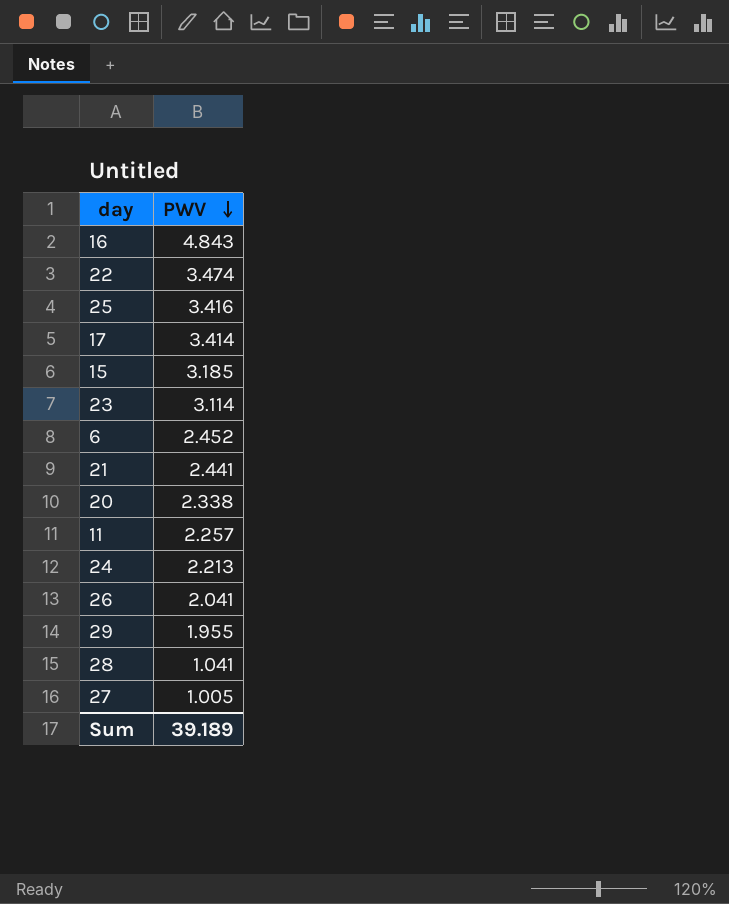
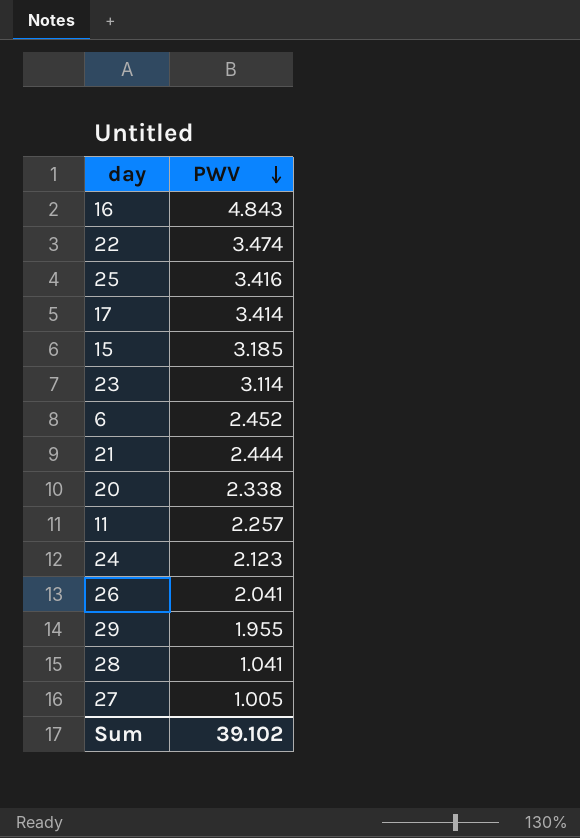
21 | PWV: 2.441 -> 2.444
24 | PWV: 2.213 -> 2.123
Sum | PWV: 39.189 -> 39.102

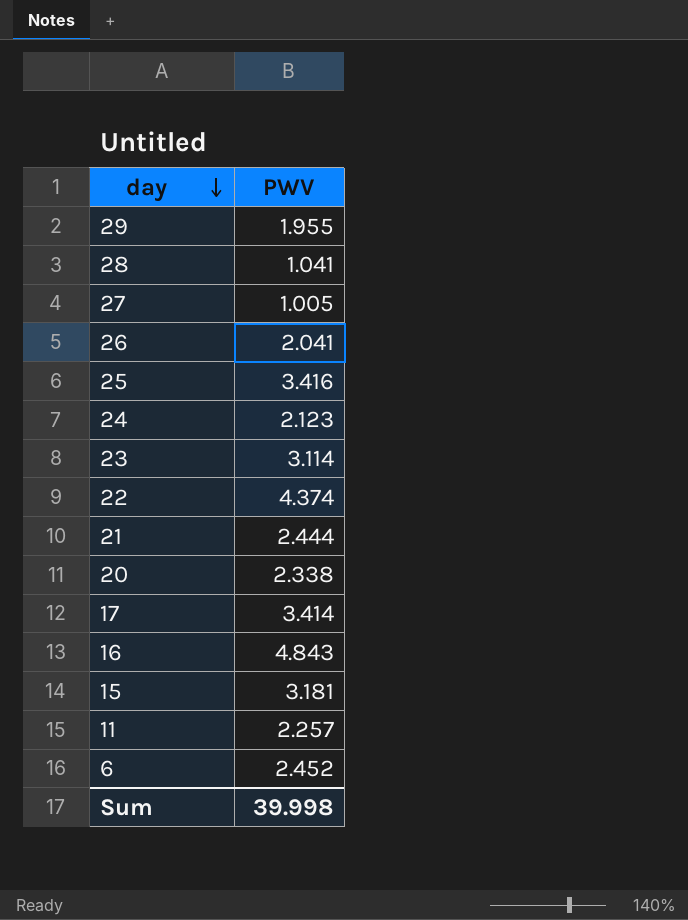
row order: PWV descending -> day descending
22 | PWV: 3.474 -> 4.374
15 | PWV: 3.185 -> 3.181
Sum | PWV: 39.102 -> 39.998

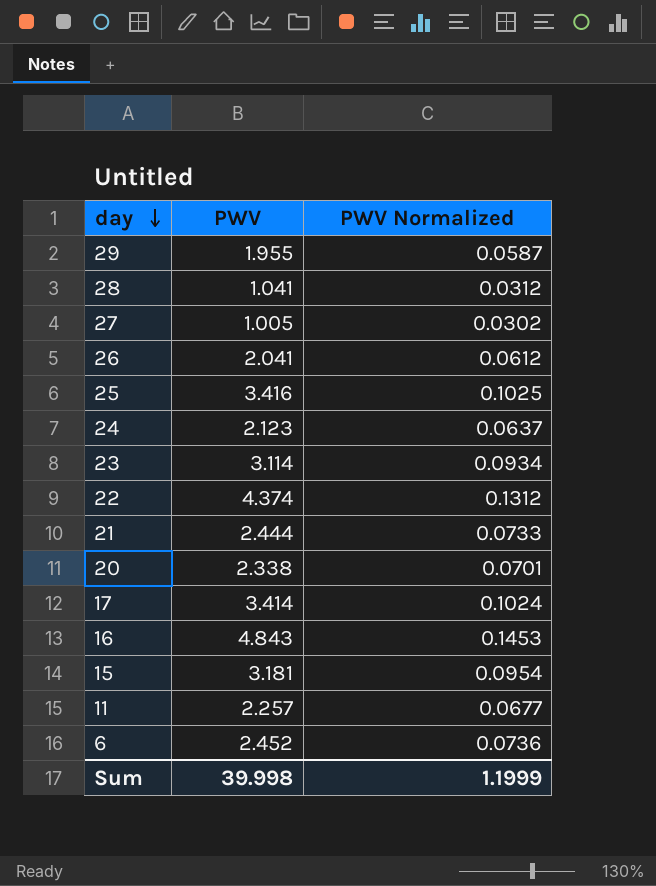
column PWV Normalized | formula: none -> [PWV] * 0.03

